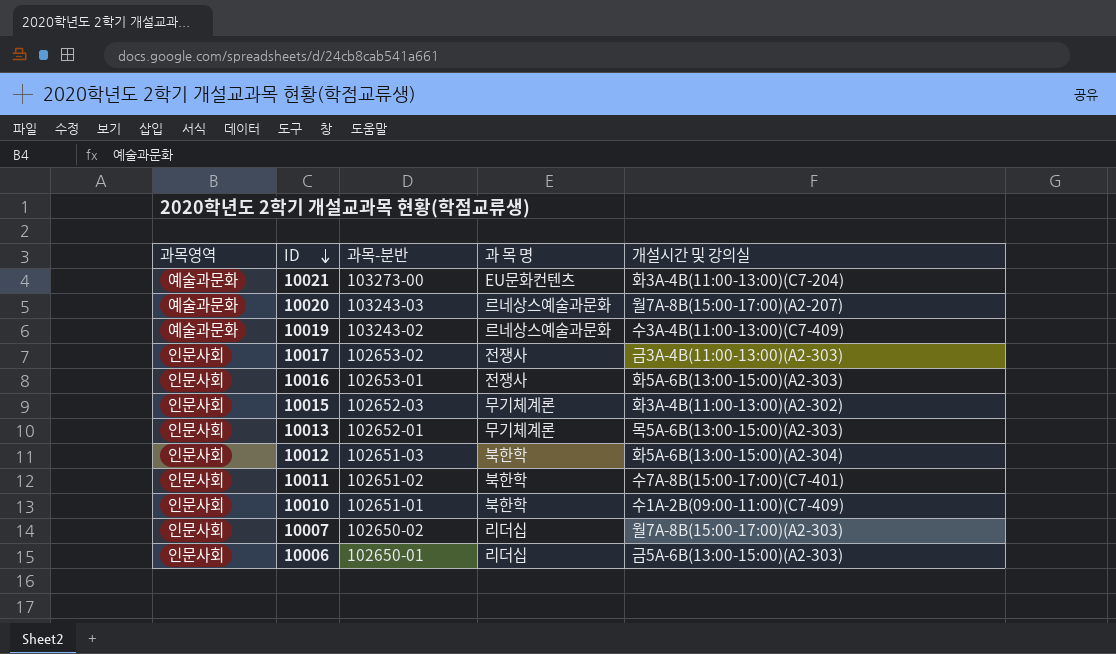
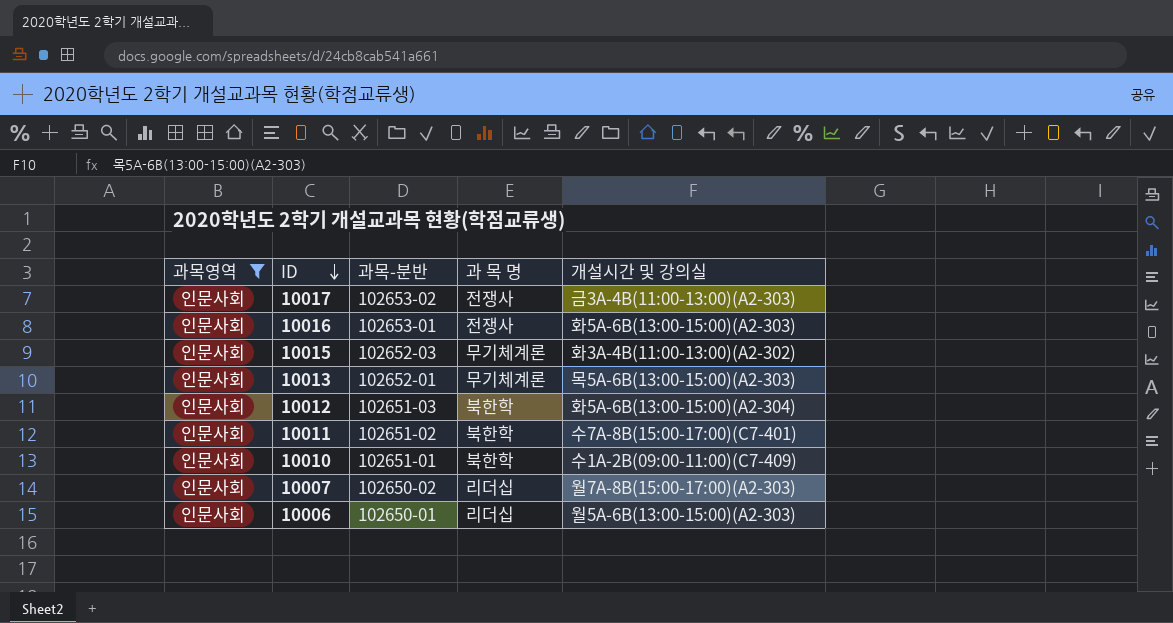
filter: none -> 과목영역 = 인문사회
10006 | 개설시간 및 강의실: 금5A-6B(13:00-15:00)(A2-303) -> 월5A-6B(13:00-15:00)(A2-303)

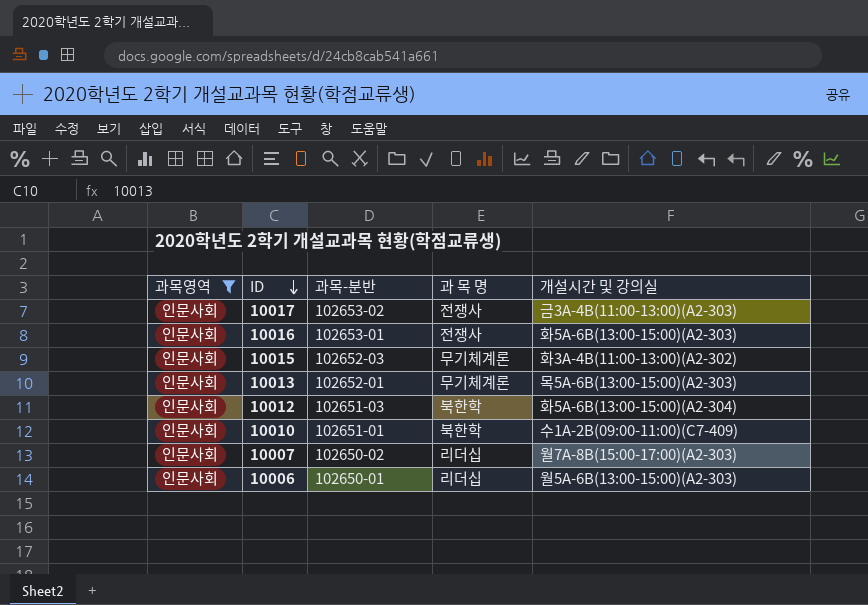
row 10011: 인문사회 | 102651-02 | 북한학 | 수7A-8B(15:00-17:00)(C7-401) -> none

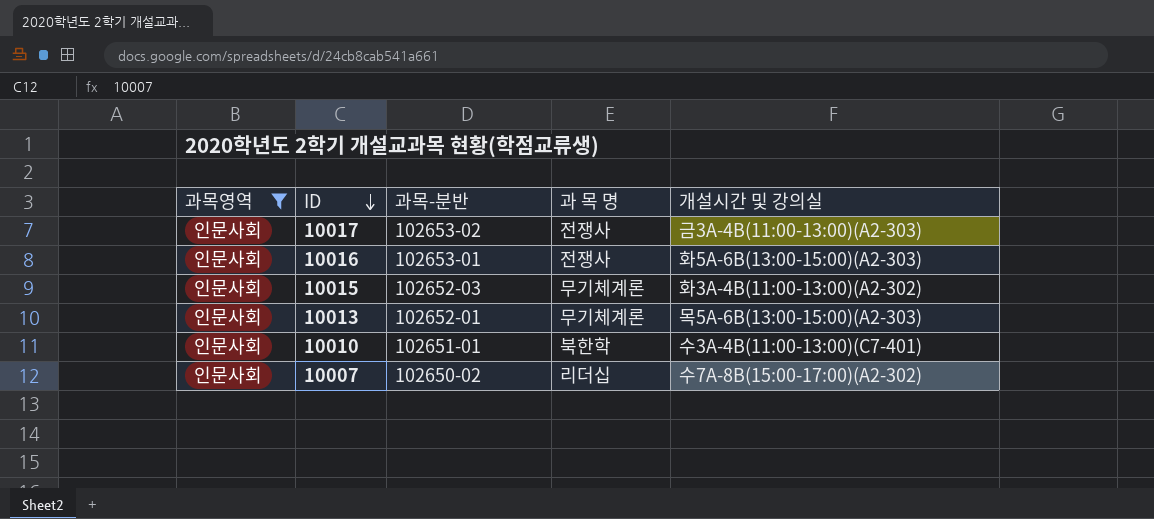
row 10012: 인문사회 | 102651-03 | 북한학 | 화5A-6B(13:00-15:00)(A2-304) -> none
row 10006: 인문사회 | 102650-01 | 리더십 | 월5A-6B(13:00-15:00)(A2-303) -> none
10010 | 개설시간 및 강의실: 수1A-2B(09:00-11:00)(C7-409) -> 수3A-4B(11:00-13:00)(C7-401)
10007 | 개설시간 및 강의실: 월7A-8B(15:00-17:00)(A2-303) -> 수7A-8B(15:00-17:00)(A2-302)

